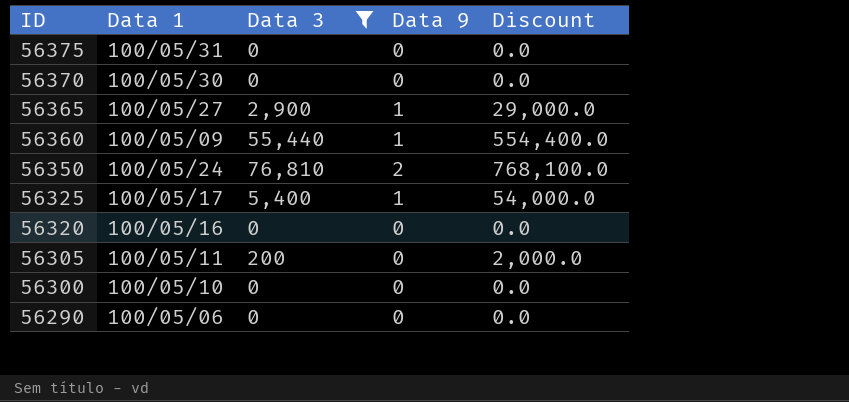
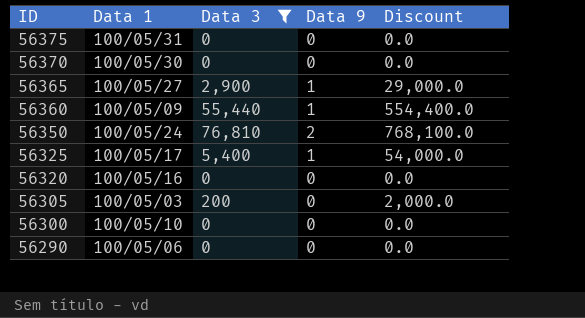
56305 | Data 1: 100/05/11 -> 100/05/03

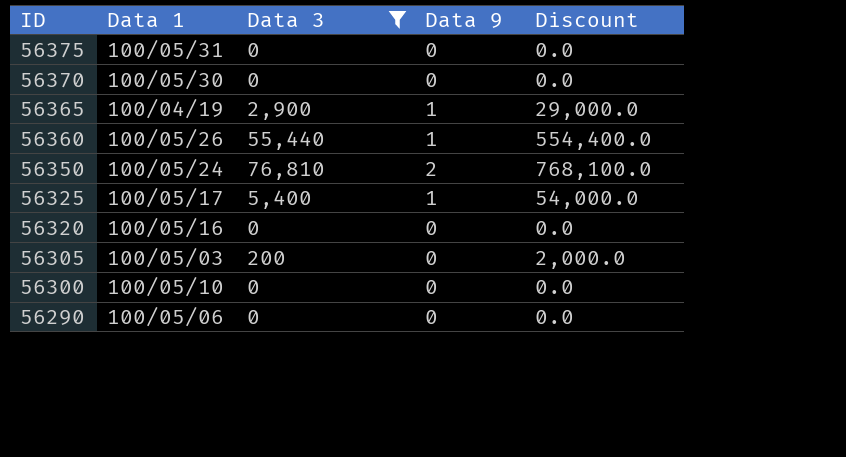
56365 | Data 1: 100/05/27 -> 100/04/19
56360 | Data 1: 100/05/09 -> 100/05/26

